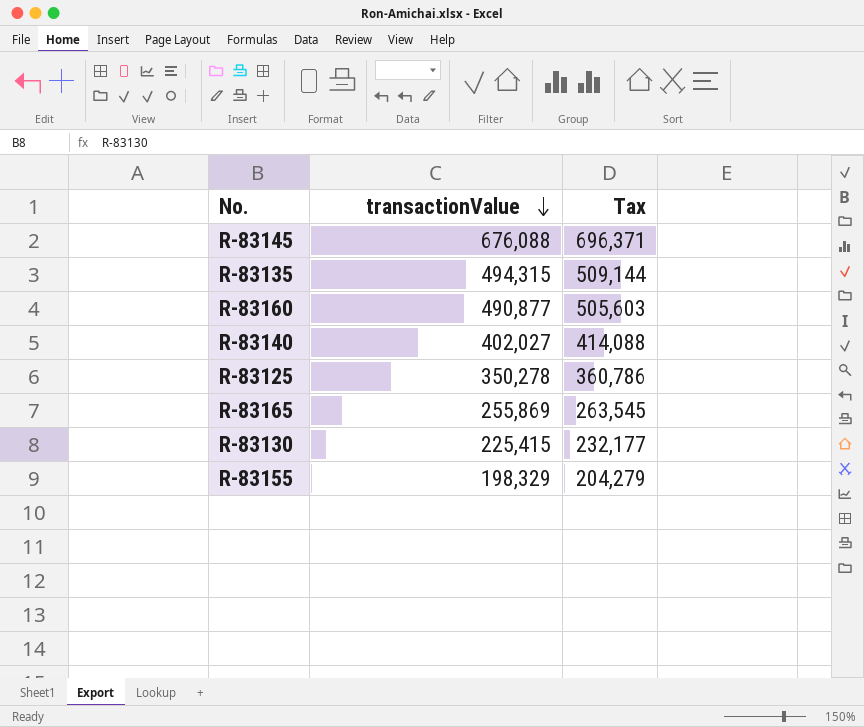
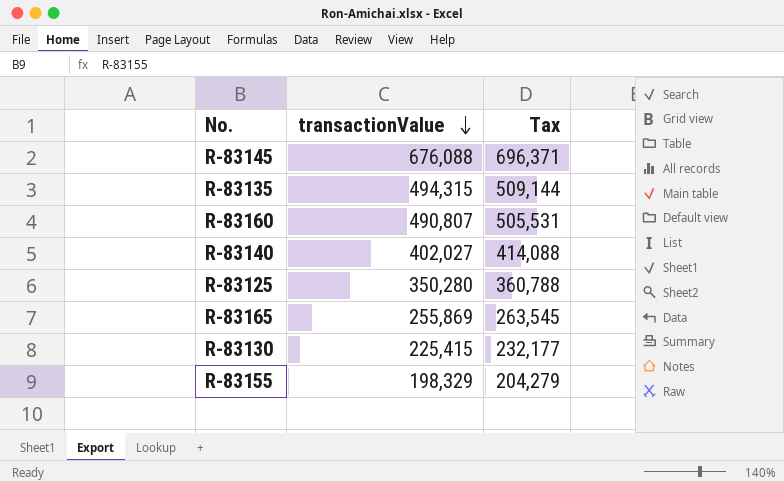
R-83160 | transactionValue: 490,877 -> 490,807
R-83160 | Tax: 505,603 -> 505,531
R-83125 | transactionValue: 350,278 -> 350,280
R-83125 | Tax: 360,786 -> 360,788

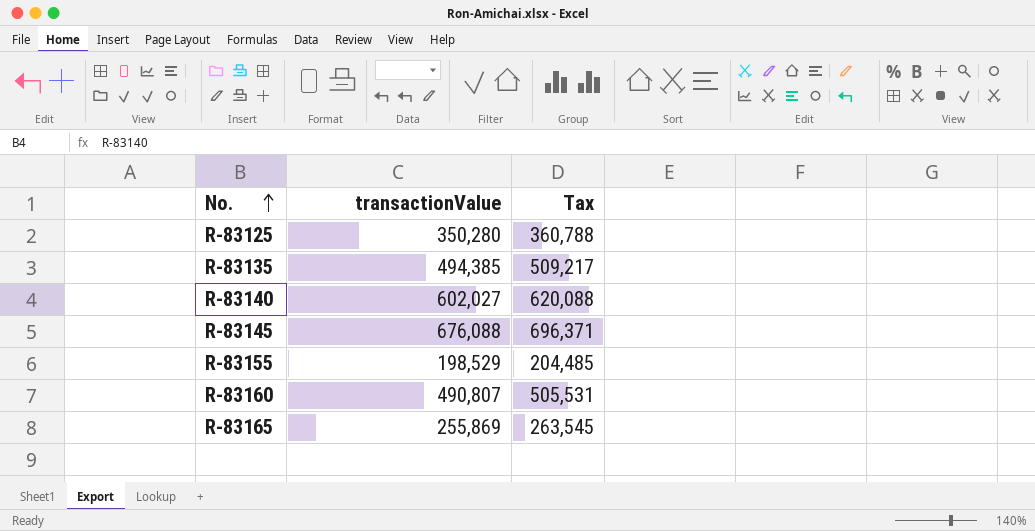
row order: transactionValue descending -> No. ascending
row R-83130: 225,415 | 232,177 -> none
R-83135 | transactionValue: 494,315 -> 494,385
R-83135 | Tax: 509,144 -> 509,217
R-83140 | transactionValue: 402,027 -> 602,027
R-83140 | Tax: 414,088 -> 620,088
R-83155 | transactionValue: 198,329 -> 198,529
R-83155 | Tax: 204,279 -> 204,485

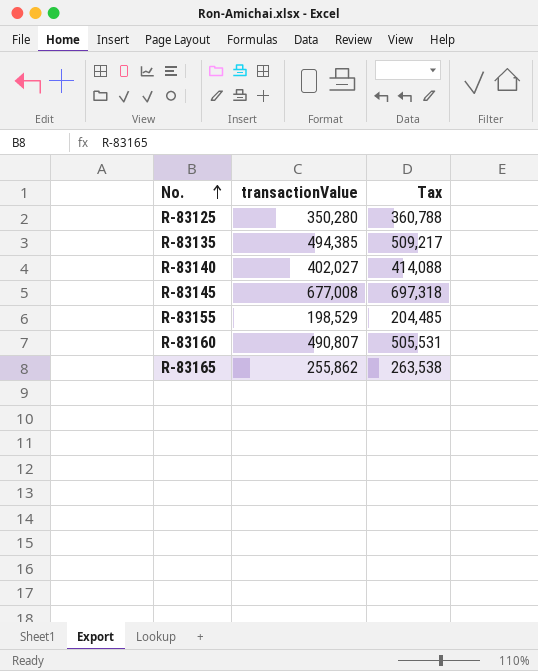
R-83140 | transactionValue: 602,027 -> 402,027
R-83140 | Tax: 620,088 -> 414,088
R-83145 | transactionValue: 676,088 -> 677,008
R-83145 | Tax: 696,371 -> 697,318
R-83165 | transactionValue: 255,869 -> 255,862
R-83165 | Tax: 263,545 -> 263,538

